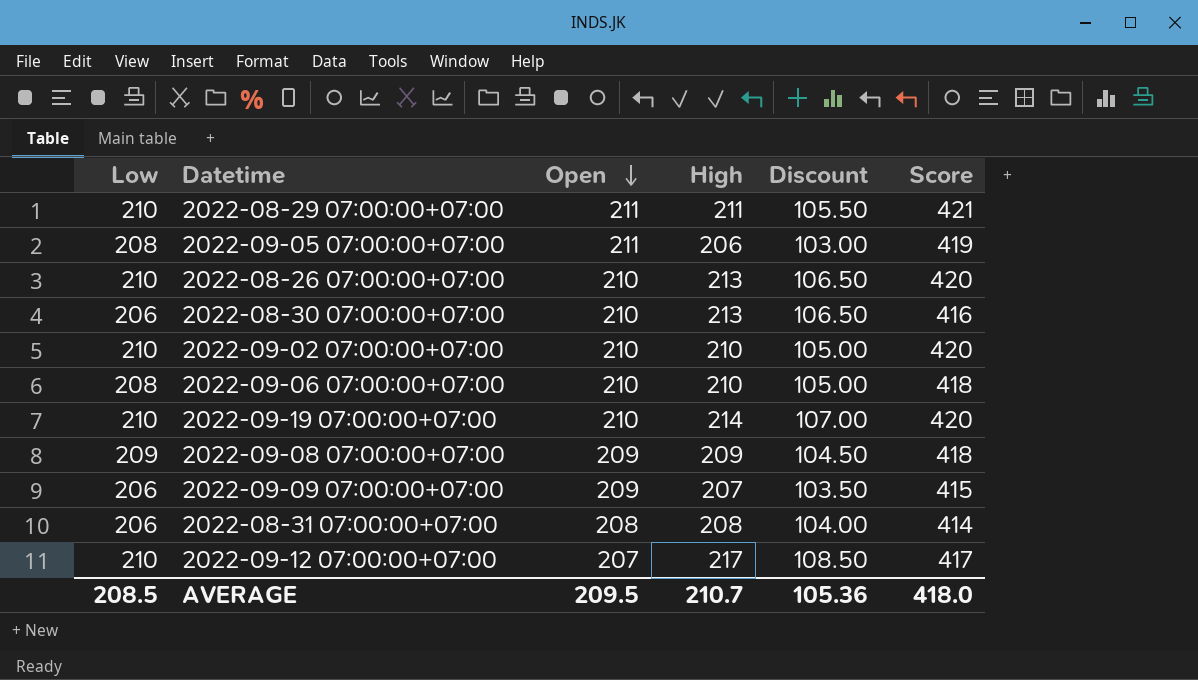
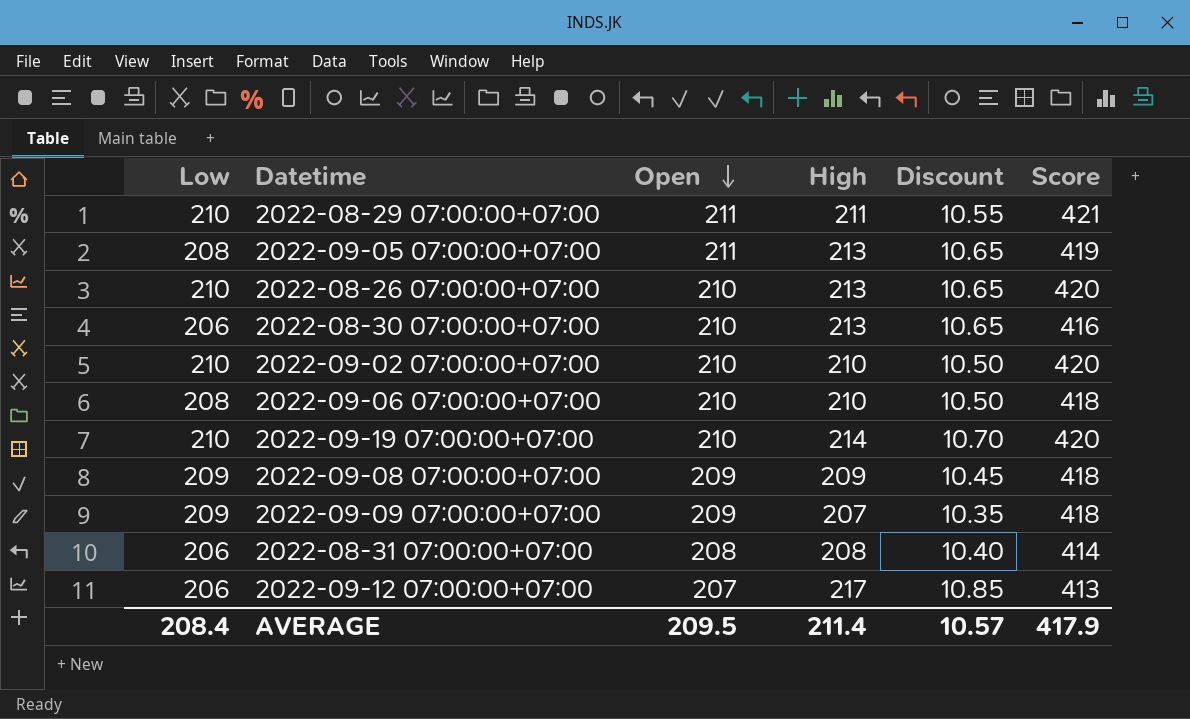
column Discount | formula: [High] * 0.5 -> [High] * 0.05
2022-09-05 07:00:00+07:00 | High: 206 -> 213
2022-09-09 07:00:00+07:00 | Low: 206 -> 209
2022-09-09 07:00:00+07:00 | Score: 415 -> 418
2022-09-12 07:00:00+07:00 | Low: 210 -> 206
2022-09-12 07:00:00+07:00 | Score: 417 -> 413
AVERAGE | Low: 208.5 -> 208.4
AVERAGE | High: 210.7 -> 211.4
AVERAGE | Discount: 105.36 -> 10.57
AVERAGE | Score: 418.0 -> 417.9

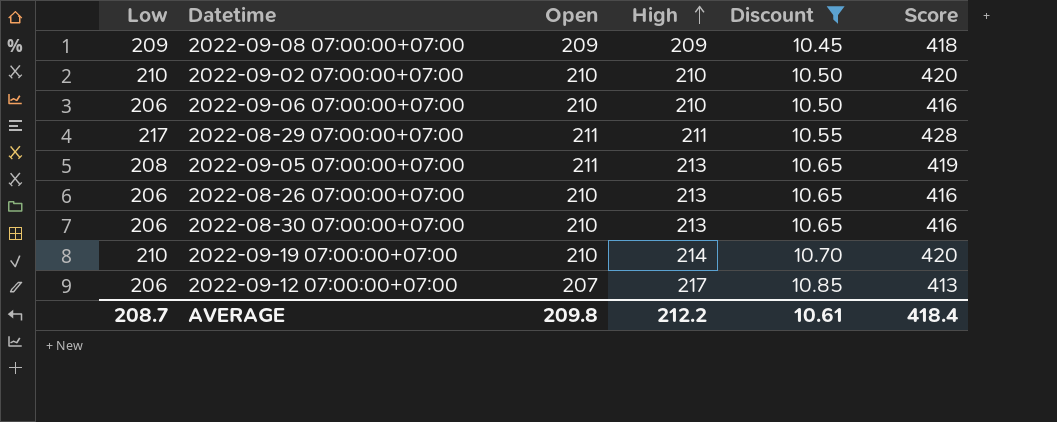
filter: none -> Discount >= 10.45
row order: Open descending -> High ascending
2022-09-06 07:00:00+07:00 | Low: 208 -> 206
2022-09-06 07:00:00+07:00 | Score: 418 -> 416
2022-08-29 07:00:00+07:00 | Low: 210 -> 217
2022-08-29 07:00:00+07:00 | Score: 421 -> 428
2022-08-26 07:00:00+07:00 | Low: 210 -> 206
2022-08-26 07:00:00+07:00 | Score: 420 -> 416
AVERAGE | Low: 208.4 -> 208.7
AVERAGE | Open: 209.5 -> 209.8
AVERAGE | High: 211.4 -> 212.2
AVERAGE | Discount: 10.57 -> 10.61
AVERAGE | Score: 417.9 -> 418.4

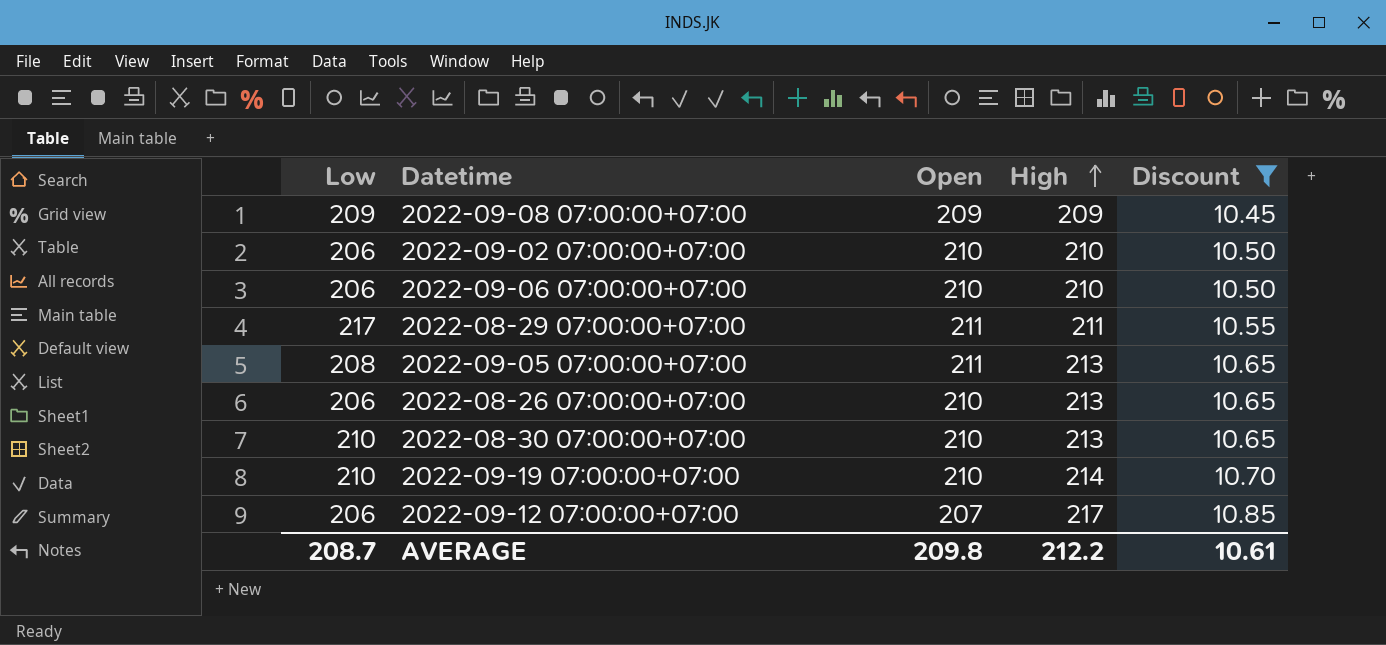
column Score | formula: [Low] + [Open] -> none
2022-09-02 07:00:00+07:00 | Low: 210 -> 206
2022-08-30 07:00:00+07:00 | Low: 206 -> 210

